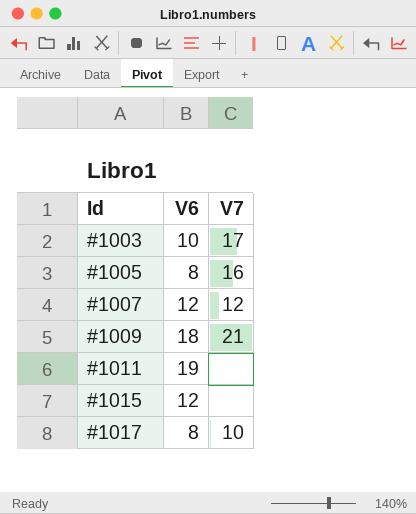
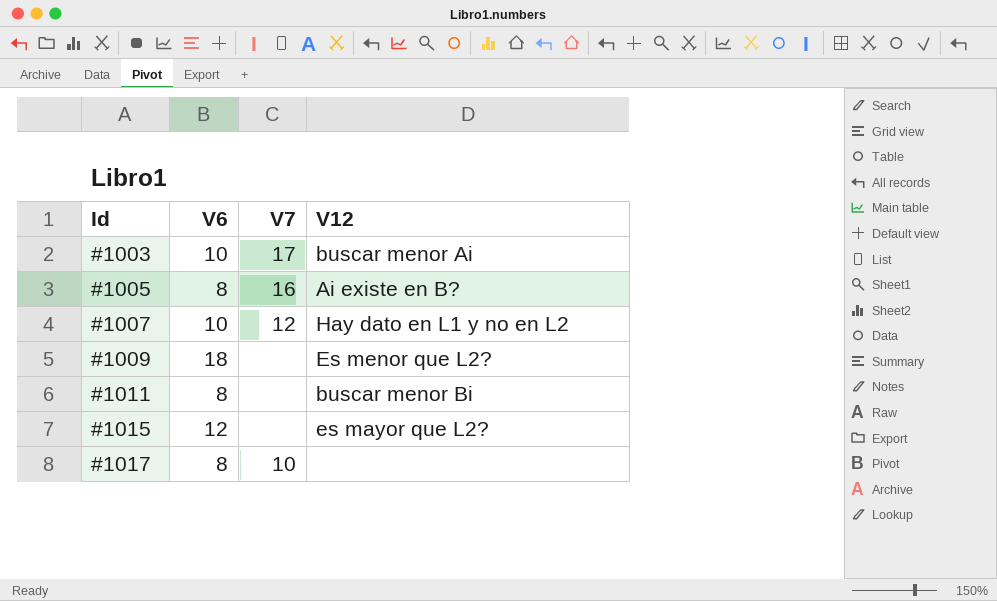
column V12 | position: none -> 4
#1007 | V6: 12 -> 10
#1009 | V7: 21 -> none
#1011 | V6: 19 -> 8

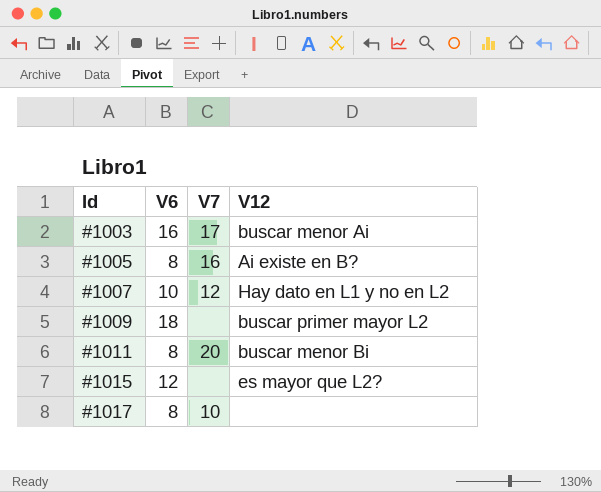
#1003 | V6: 10 -> 16
#1009 | V12: Es menor que L2? -> buscar primer mayor L2
#1011 | V7: none -> 20

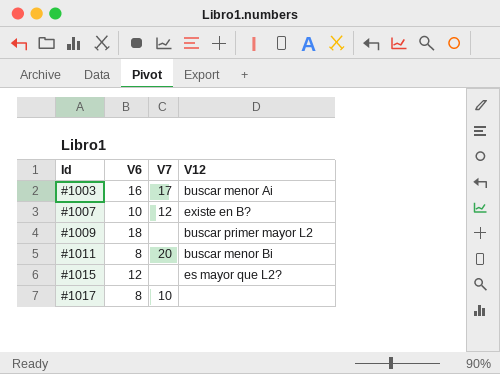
row #1005: 8 | 16 | Ai existe en B? -> none
#1007 | V12: Hay dato en L1 y no en L2 -> existe en B?

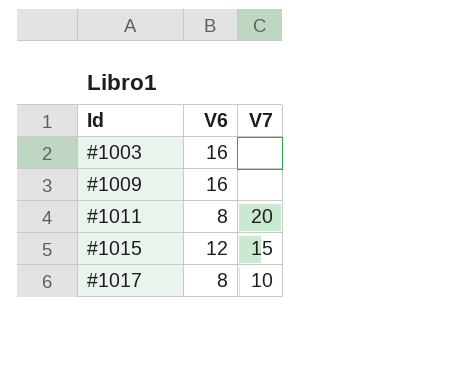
column V12 | position: 4 -> none
row #1007: 10 | 12 | existe en B? -> none
#1003 | V7: 17 -> none
#1009 | V6: 18 -> 16
#1015 | V7: none -> 15

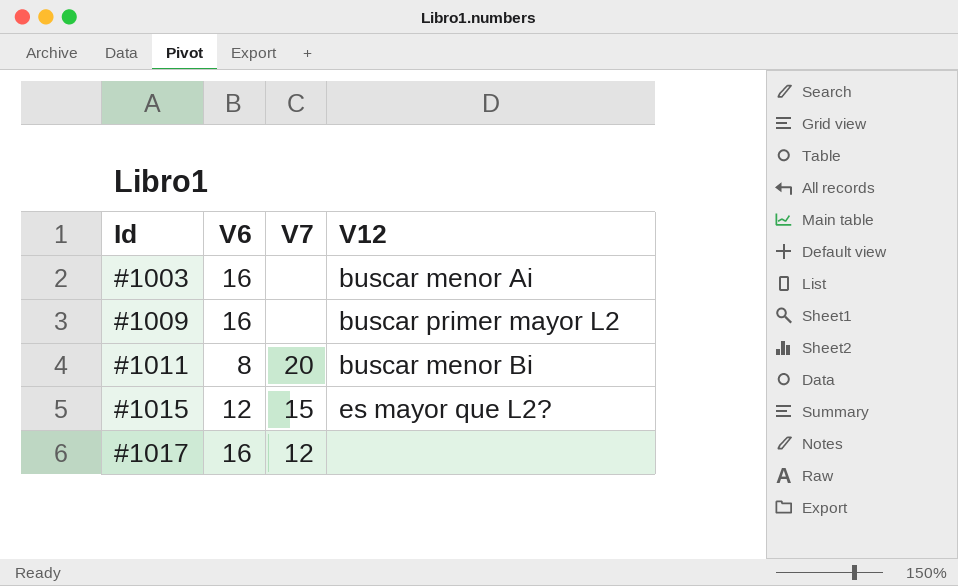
column V12 | position: none -> 4
#1017 | V6: 8 -> 16
#1017 | V7: 10 -> 12

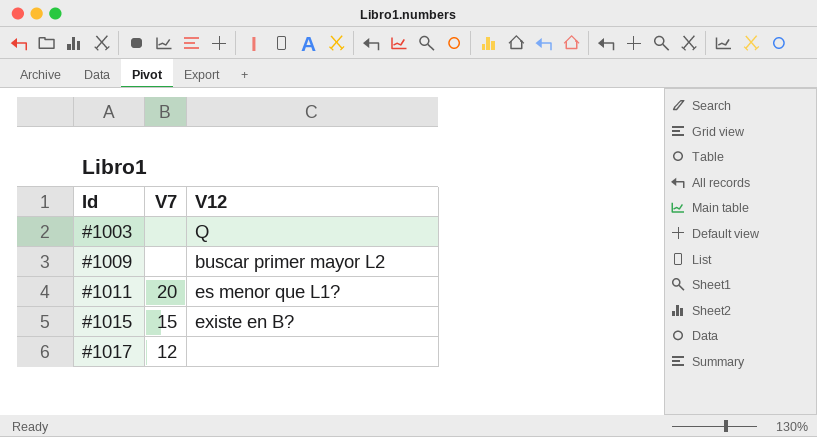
column V6 | position: 2 -> none
#1003 | V12: buscar menor Ai -> Q
#1011 | V12: buscar menor Bi -> es menor que L1?
#1015 | V12: es mayor que L2? -> existe en B?

